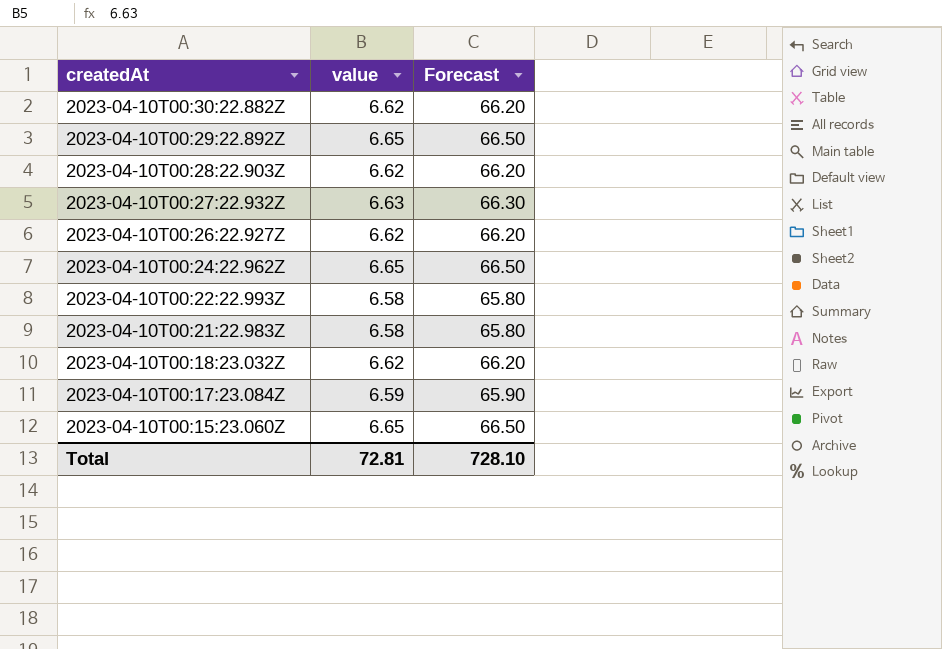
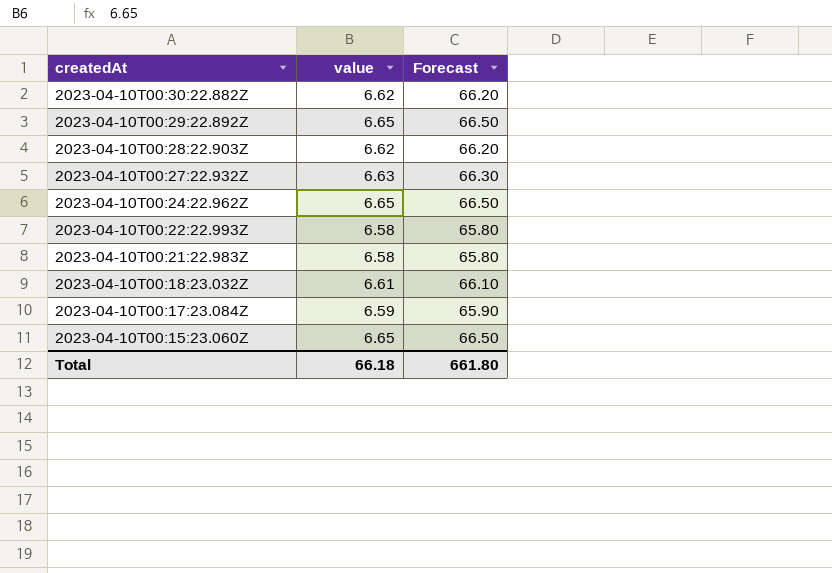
row 2023-04-10T00:26:22.927Z: 6.62 | 66.20 -> none
2023-04-10T00:18:23.032Z | value: 6.62 -> 6.61
2023-04-10T00:18:23.032Z | Forecast: 66.20 -> 66.10
Total | value: 72.81 -> 66.18
Total | Forecast: 728.10 -> 661.80

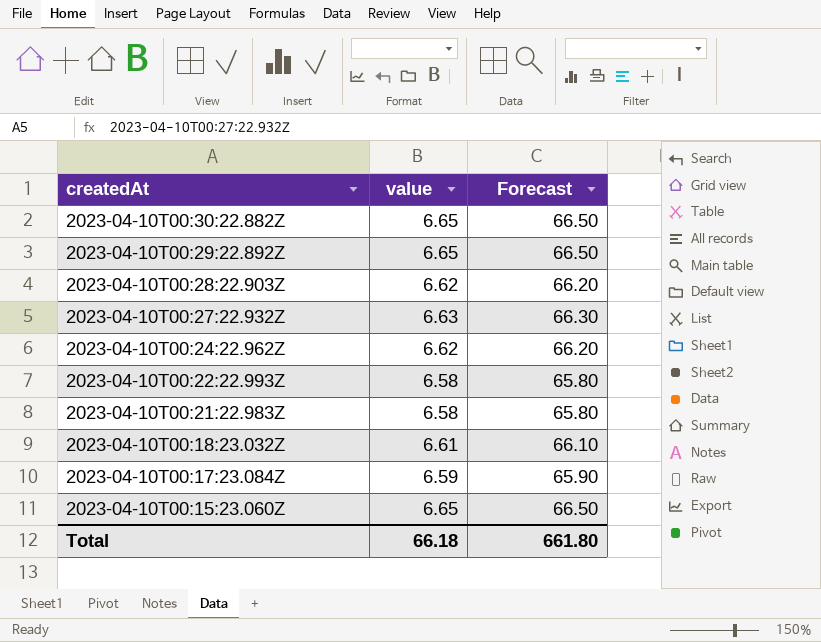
2023-04-10T00:30:22.882Z | value: 6.62 -> 6.65
2023-04-10T00:30:22.882Z | Forecast: 66.20 -> 66.50
2023-04-10T00:24:22.962Z | value: 6.65 -> 6.62
2023-04-10T00:24:22.962Z | Forecast: 66.50 -> 66.20

